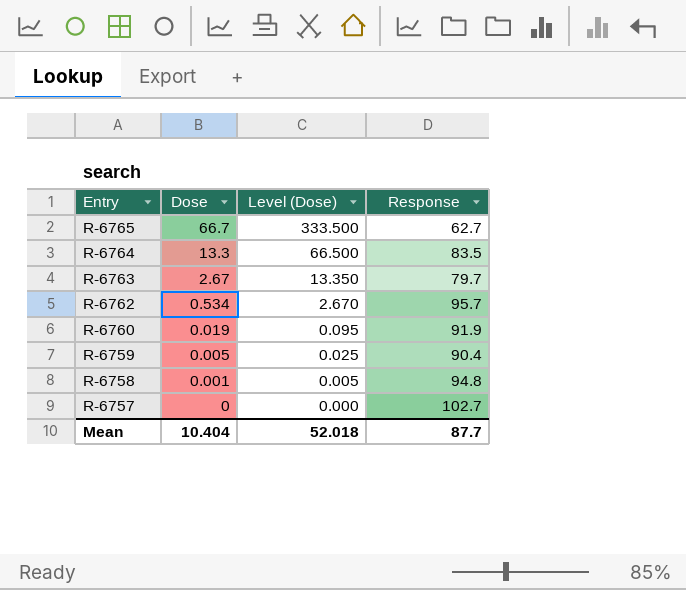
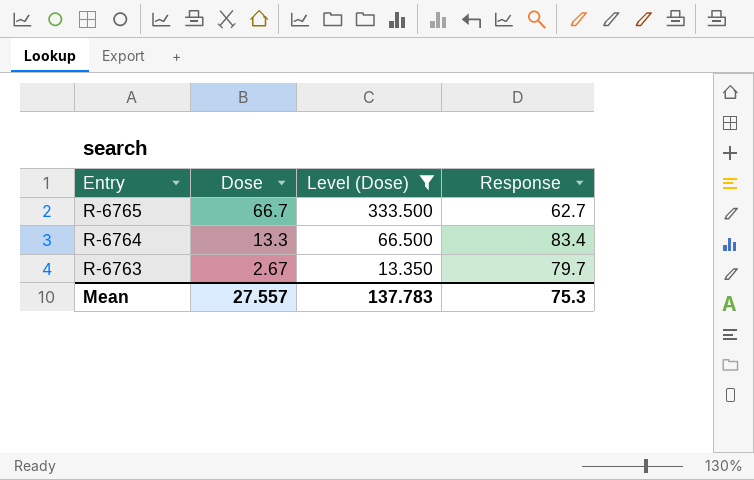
filter: none -> Level (Dose) >= 13.350
R-6764 | Response: 83.5 -> 83.4
Mean | Dose: 10.404 -> 27.557
Mean | Level (Dose): 52.018 -> 137.783
Mean | Response: 87.7 -> 75.3

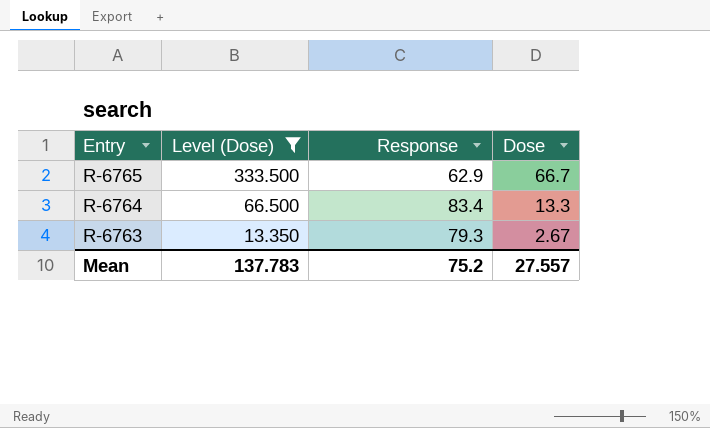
column Dose | position: 2 -> 4
R-6765 | Response: 62.7 -> 62.9
R-6763 | Response: 79.7 -> 79.3
Mean | Response: 75.3 -> 75.2

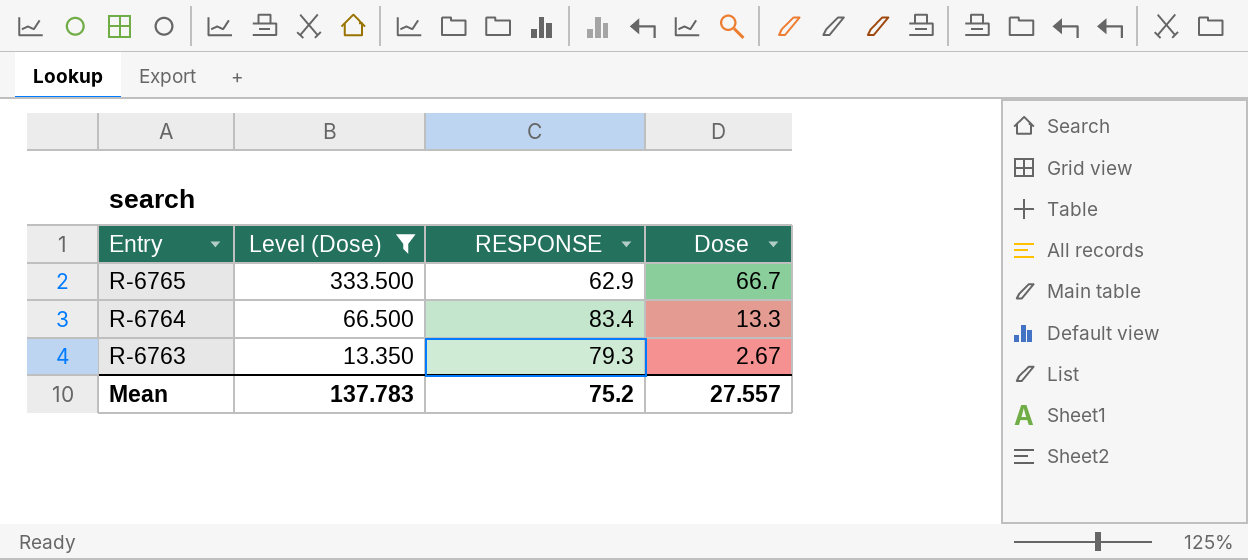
column name: Response -> RESPONSE

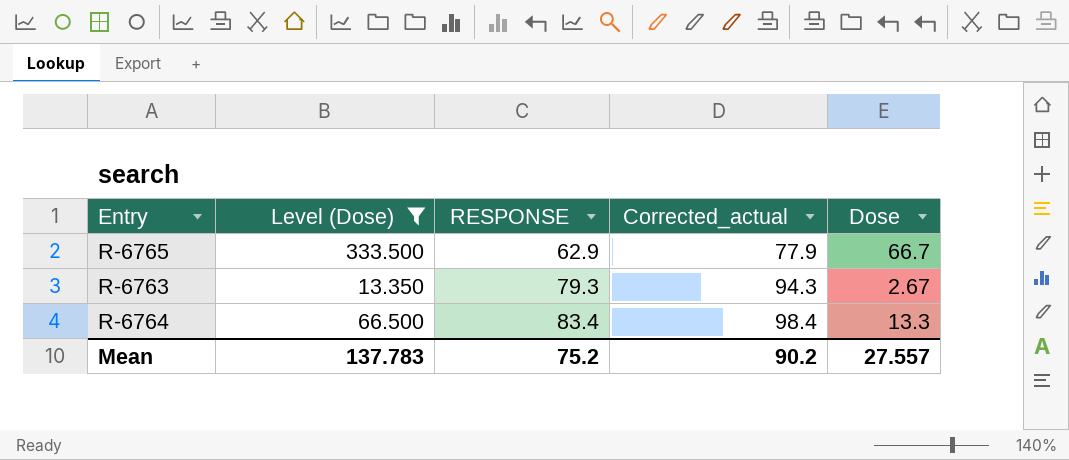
row order: Entry descending -> RESPONSE ascending
column Corrected_actual | formula: none -> [RESPONSE] + 15

